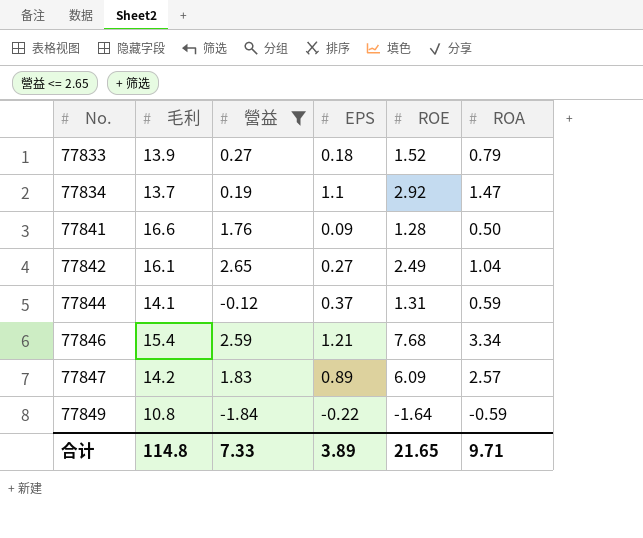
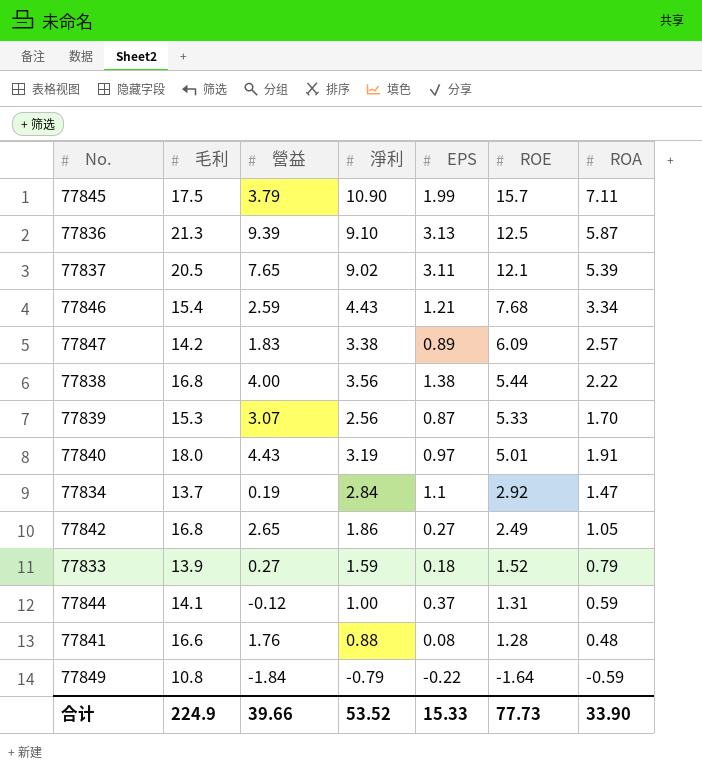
filter: 營益 <= 2.65 -> none
row order: No. ascending -> ROE descending
column 淨利 | position: none -> 4
77842 | 毛利: 16.1 -> 16.8
77842 | ROA: 1.04 -> 1.05
77841 | EPS: 0.09 -> 0.08
77841 | ROA: 0.50 -> 0.48
合计 | 毛利: 114.8 -> 224.9
合计 | 營益: 7.33 -> 39.66
合计 | EPS: 3.89 -> 15.33
合计 | ROE: 21.65 -> 77.73
合计 | ROA: 9.71 -> 33.90

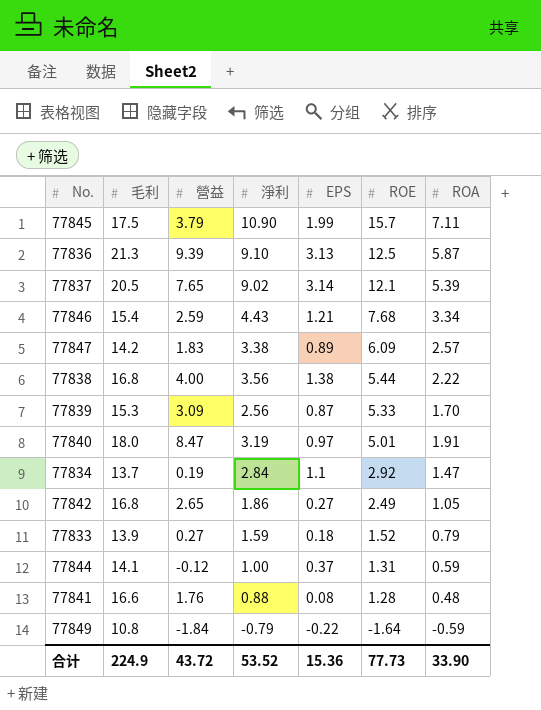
77837 | EPS: 3.11 -> 3.14
77839 | 營益: 3.07 -> 3.09
77840 | 營益: 4.43 -> 8.47
合计 | 營益: 39.66 -> 43.72
合计 | EPS: 15.33 -> 15.36

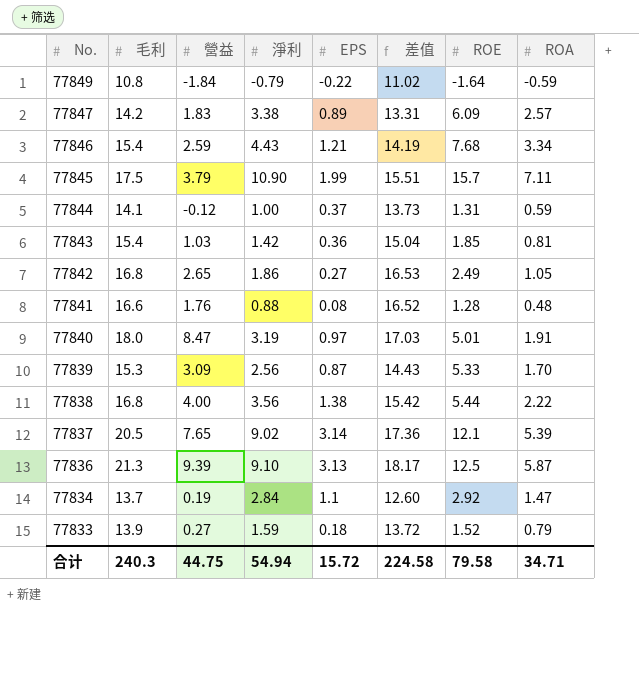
row order: ROE descending -> No. descending
column 差值 | formula: none -> [毛利] - [EPS]
row 77843: none -> 15.4 | 1.03 | 1.42 | 0.36 | 15.04 | 1.85 | 0.81
合计 | 毛利: 224.9 -> 240.3
合计 | 營益: 43.72 -> 44.75
合计 | 淨利: 53.52 -> 54.94
合计 | EPS: 15.36 -> 15.72
合计 | ROE: 77.73 -> 79.58
合计 | ROA: 33.90 -> 34.71

